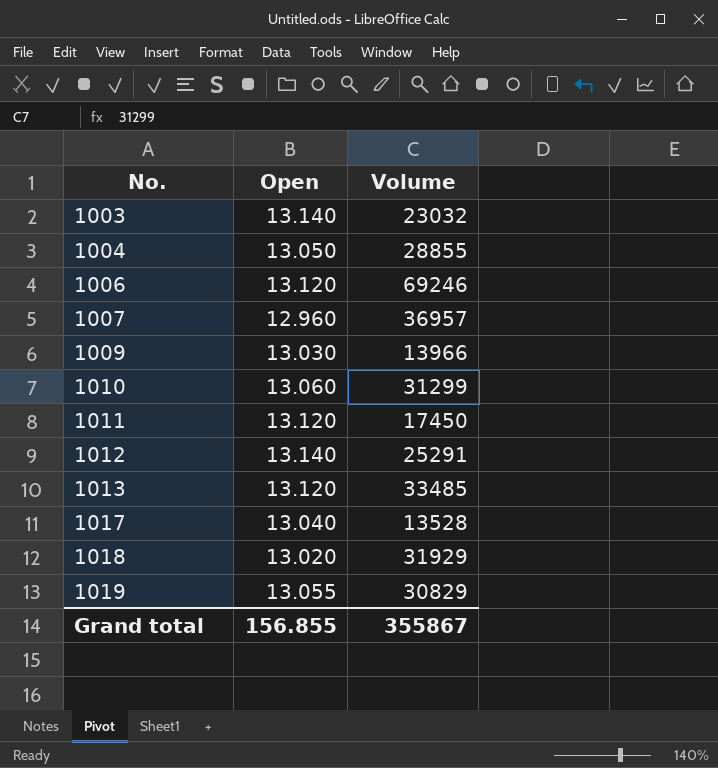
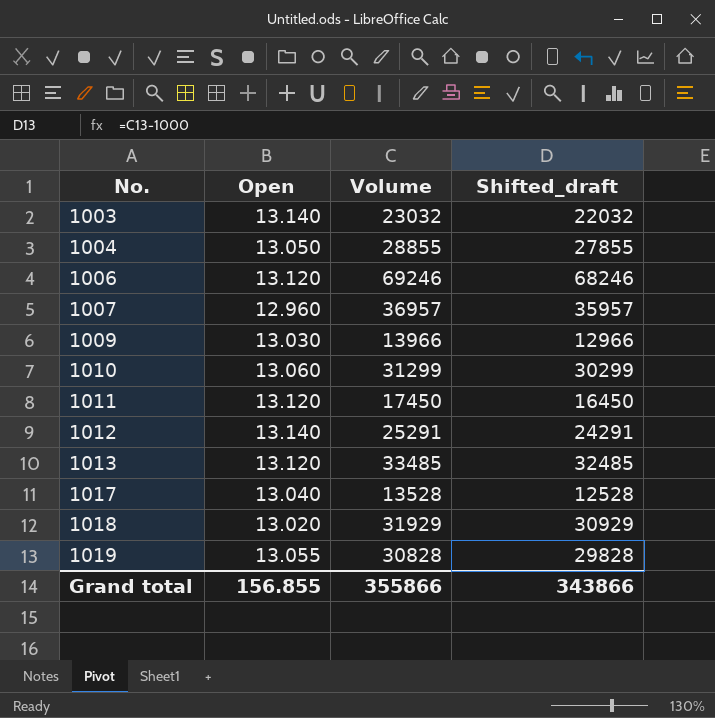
column Shifted_draft | formula: none -> [Volume] - 1000
1019 | Volume: 30829 -> 30828
Grand total | Volume: 355867 -> 355866

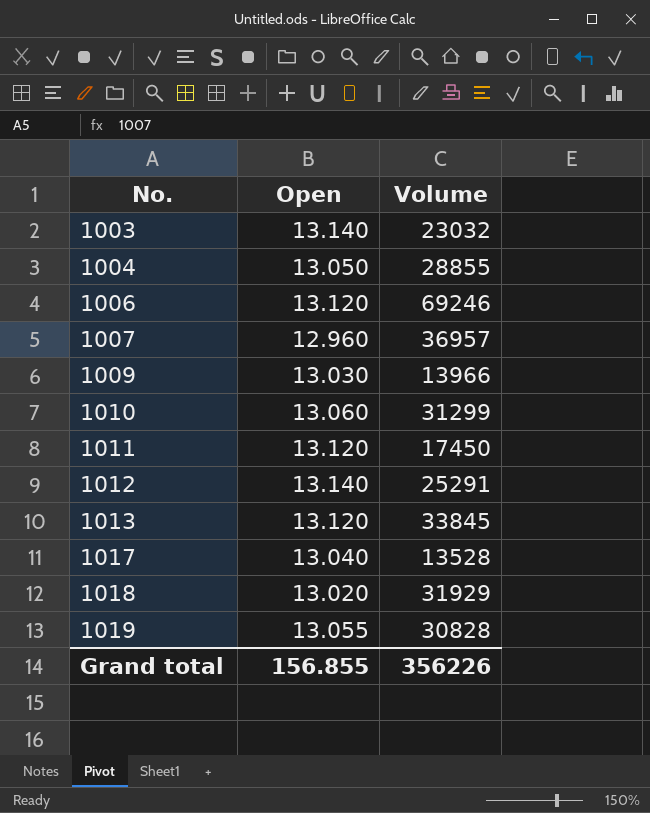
column Shifted_draft | formula: [Volume] - 1000 -> none
1013 | Volume: 33485 -> 33845
Grand total | Volume: 355866 -> 356226

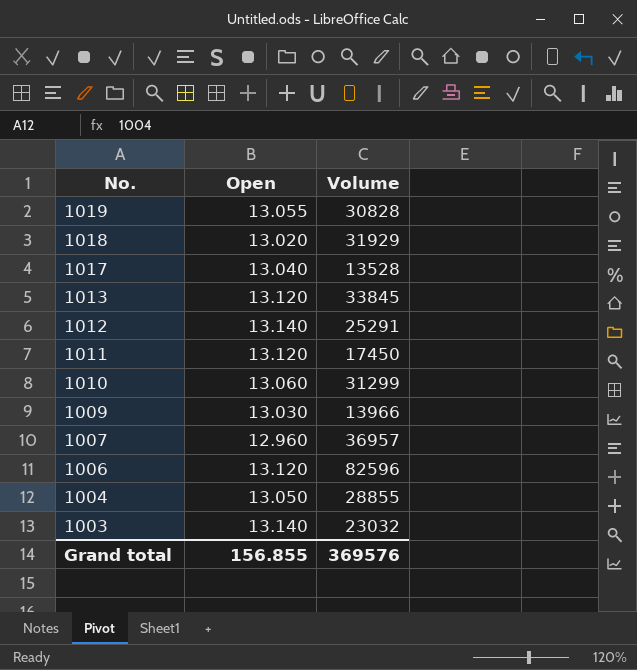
row order: No. ascending -> No. descending
1006 | Volume: 69246 -> 82596
Grand total | Volume: 356226 -> 369576

